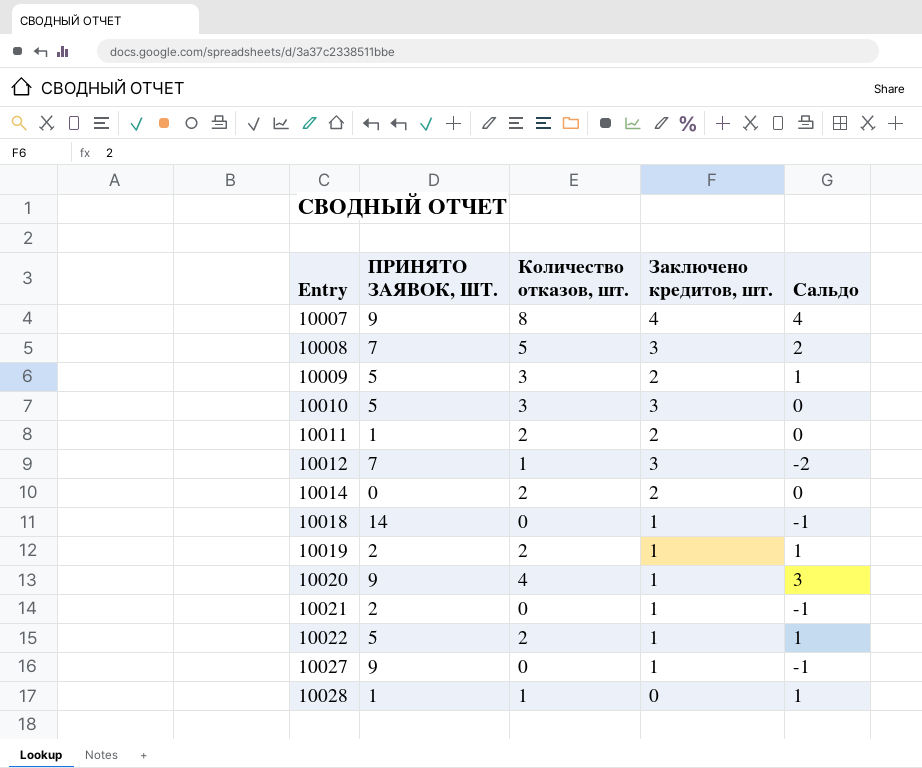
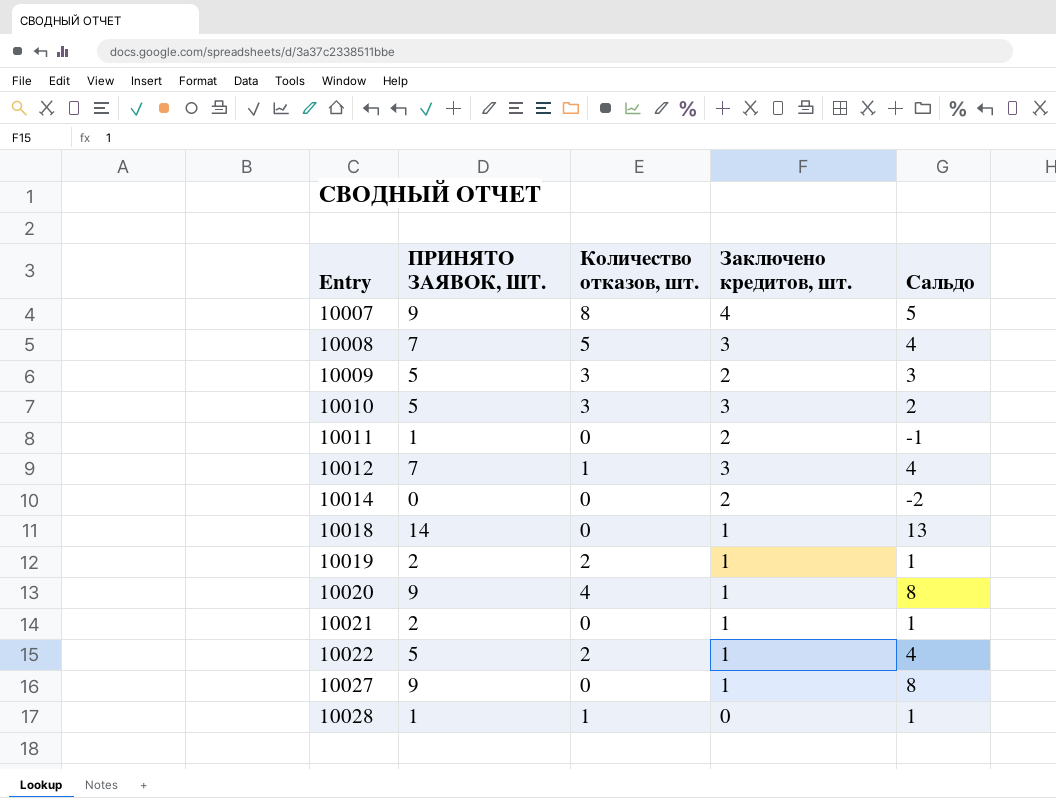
column Сальдо | formula: [Количество отказов, шт.] - [Заключено кредитов, шт.] -> [ПРИНЯТО ЗАЯВОК, ШТ.] - [Заключено кредитов, шт.]
10011 | Количество отказов, шт.: 2 -> 0
10014 | Количество отказов, шт.: 2 -> 0

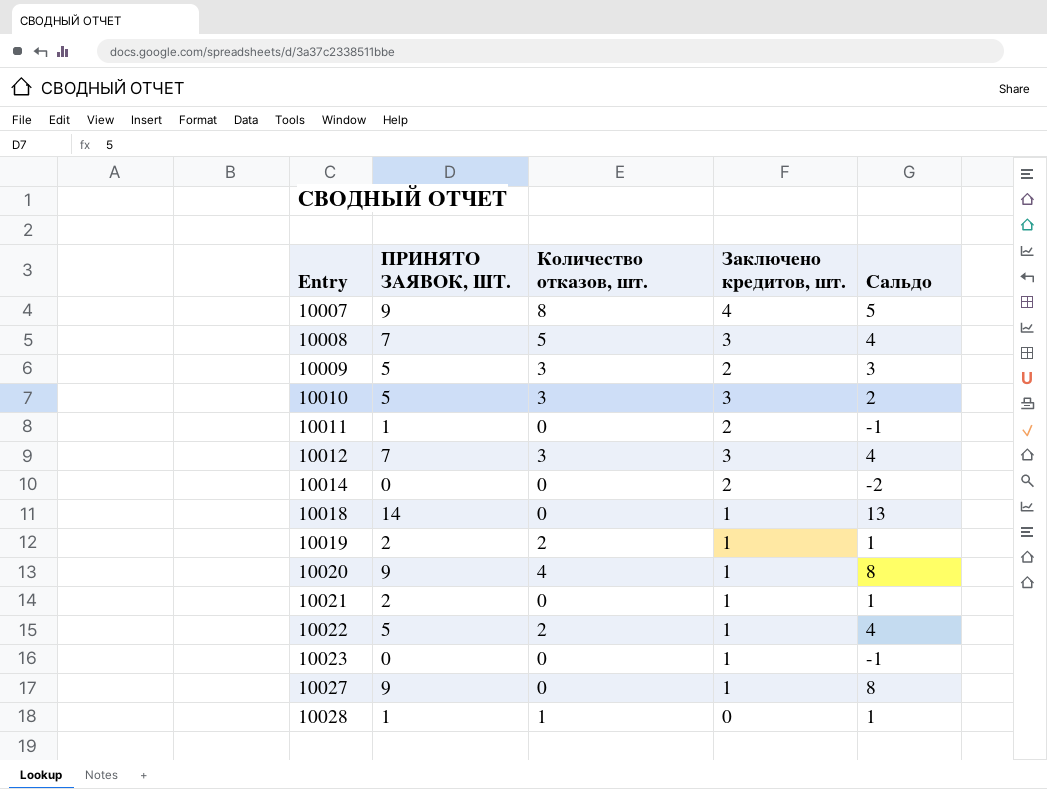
10012 | Количество отказов, шт.: 1 -> 3
row 10023: none -> 0 | 0 | 1 | -1

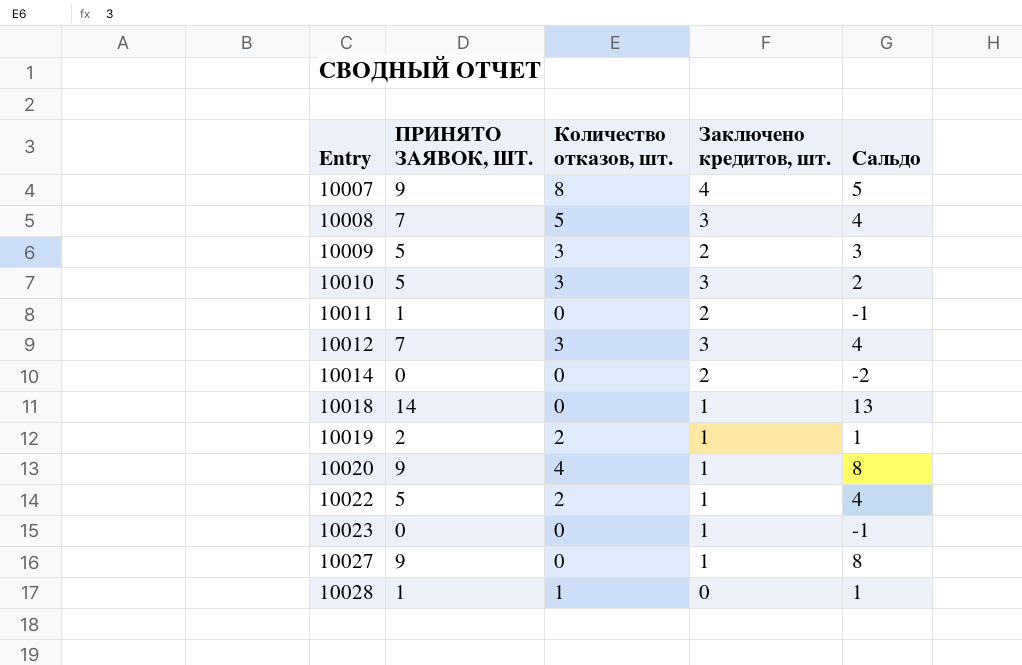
row 10021: 2 | 0 | 1 | 1 -> none

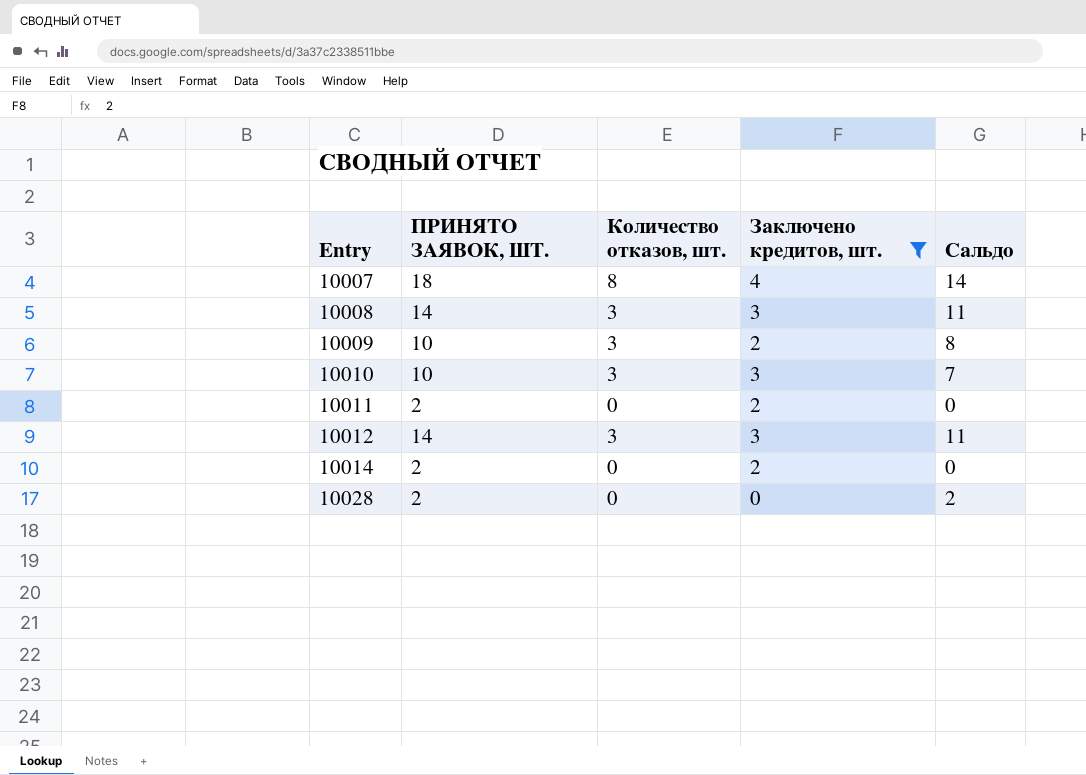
filter: none -> Заключено кредитов, шт. != 1
10007 | ПРИНЯТО ЗАЯВОК, ШТ.: 9 -> 18
10007 | Сальдо: 5 -> 14
10008 | ПРИНЯТО ЗАЯВОК, ШТ.: 7 -> 14
10008 | Количество отказов, шт.: 5 -> 3
10008 | Сальдо: 4 -> 11
10009 | ПРИНЯТО ЗАЯВОК, ШТ.: 5 -> 10
10009 | Сальдо: 3 -> 8
10010 | ПРИНЯТО ЗАЯВОК, ШТ.: 5 -> 10
10010 | Сальдо: 2 -> 7
10011 | ПРИНЯТО ЗАЯВОК, ШТ.: 1 -> 2
10011 | Сальдо: -1 -> 0
10012 | ПРИНЯТО ЗАЯВОК, ШТ.: 7 -> 14
10012 | Сальдо: 4 -> 11
10014 | ПРИНЯТО ЗАЯВОК, ШТ.: 0 -> 2
10014 | Сальдо: -2 -> 0
10028 | ПРИНЯТО ЗАЯВОК, ШТ.: 1 -> 2
10028 | Количество отказов, шт.: 1 -> 0
10028 | Сальдо: 1 -> 2

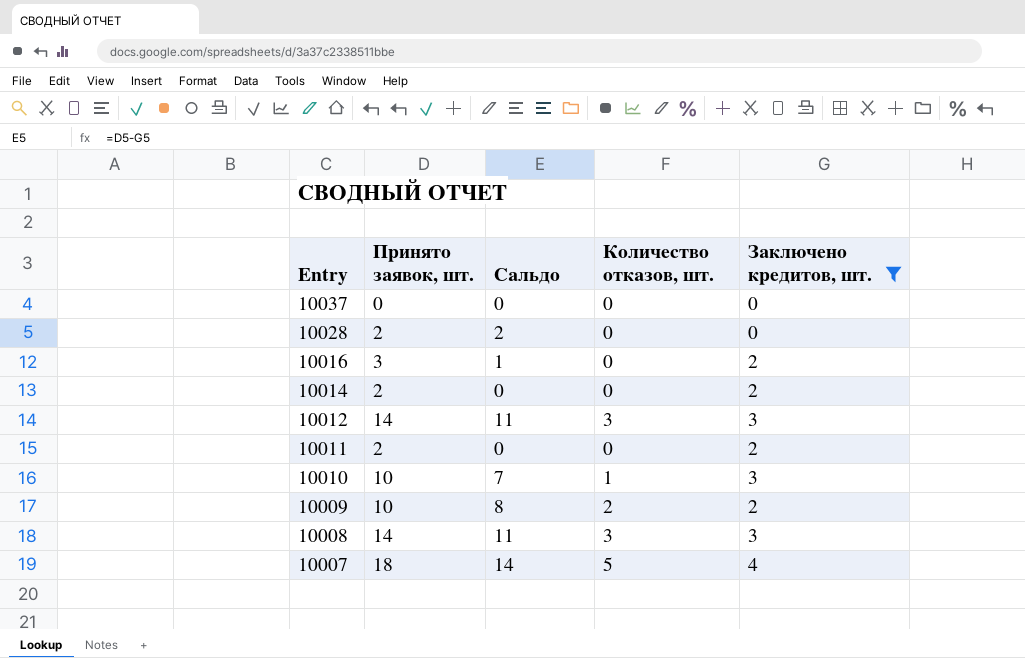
row order: Entry ascending -> Entry descending
column name: ПРИНЯТО ЗАЯВОК, ШТ. -> Принято заявок, шт.
column Сальдо | position: 5 -> 3
row 10037: none -> 0 | 0 | 0 | 0
row 10016: none -> 3 | 1 | 0 | 2
10010 | Количество отказов, шт.: 3 -> 1
10009 | Количество отказов, шт.: 3 -> 2
10007 | Количество отказов, шт.: 8 -> 5

